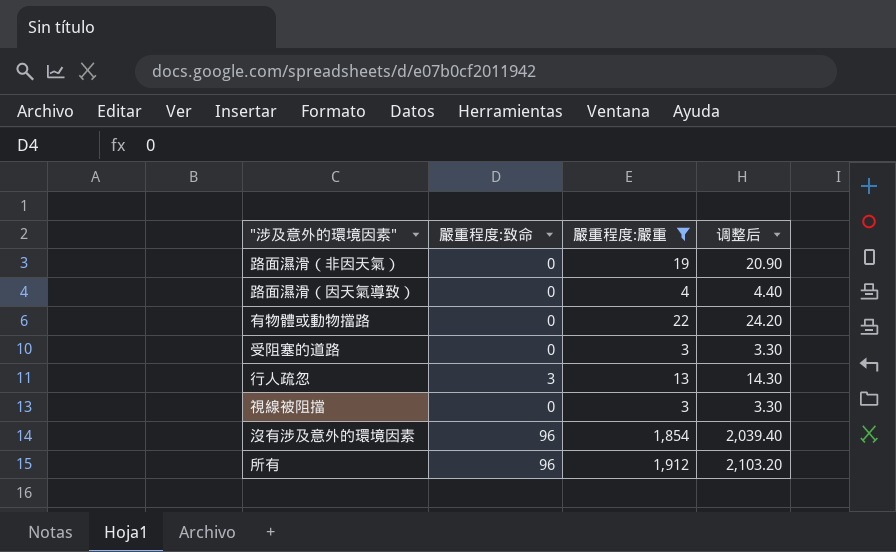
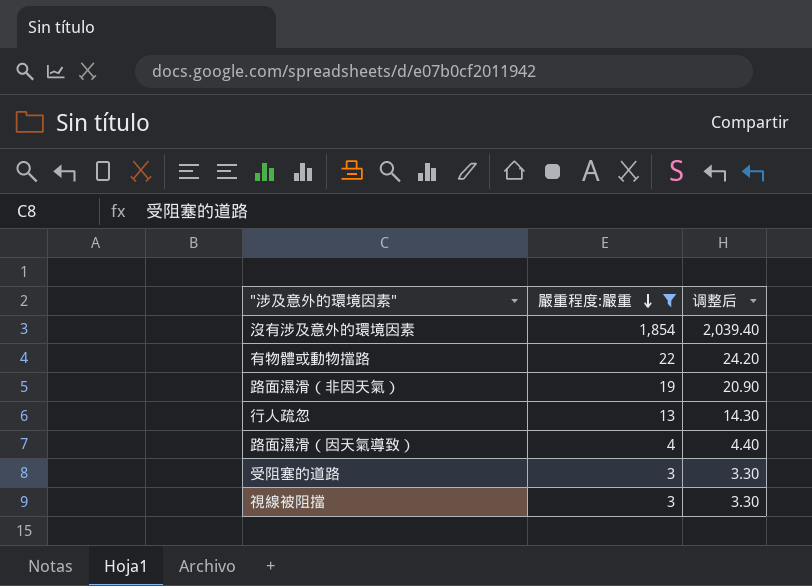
row order: none -> 嚴重程度:嚴重 descending
column 嚴重程度:致命 | position: 2 -> none
row 所有: 96 | 1,912 | 2,103.20 -> none

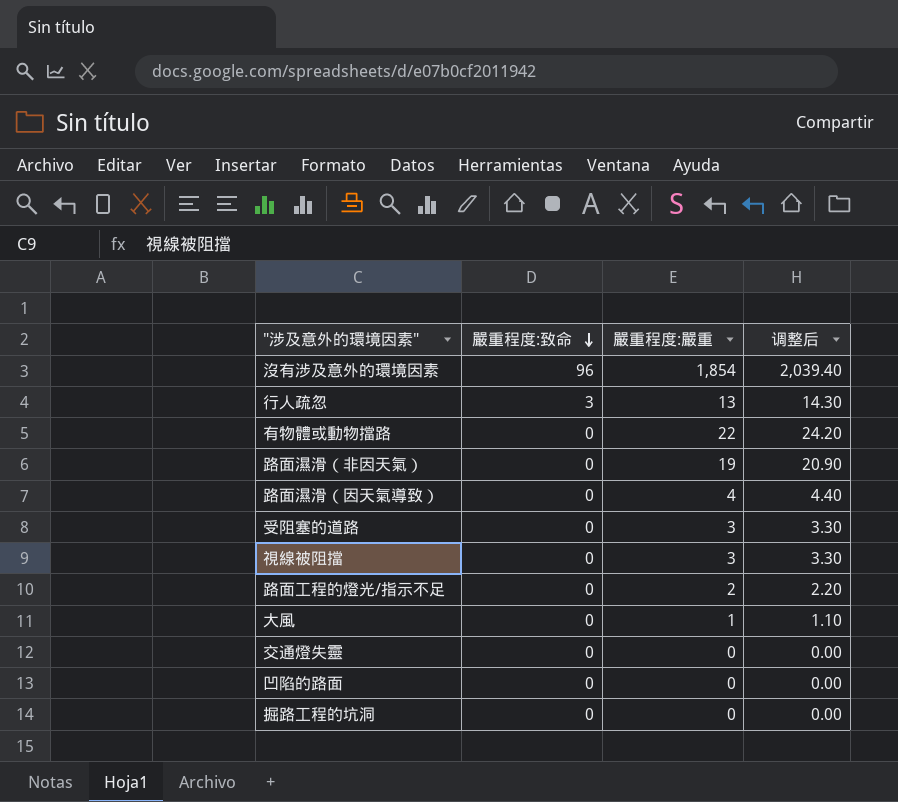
filter: 嚴重程度:嚴重 >= 3 -> none
row order: 嚴重程度:嚴重 descending -> 嚴重程度:致命 descending
column 嚴重程度:致命 | position: none -> 2

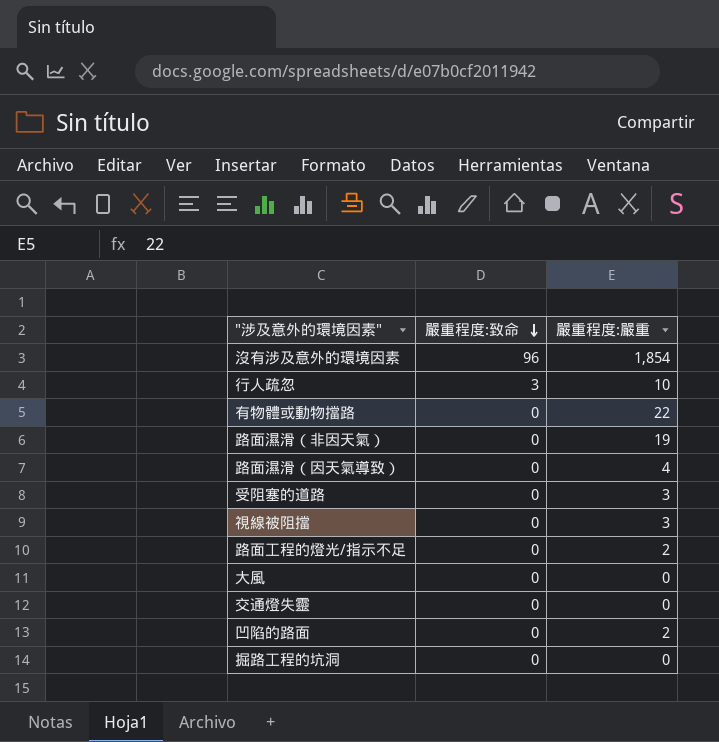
column 调整后 | formula: [嚴重程度:嚴重] * 1.1 -> none
行人疏忽 | 嚴重程度:嚴重: 13 -> 10
大風 | 嚴重程度:嚴重: 1 -> 0
凹陷的路面 | 嚴重程度:嚴重: 0 -> 2

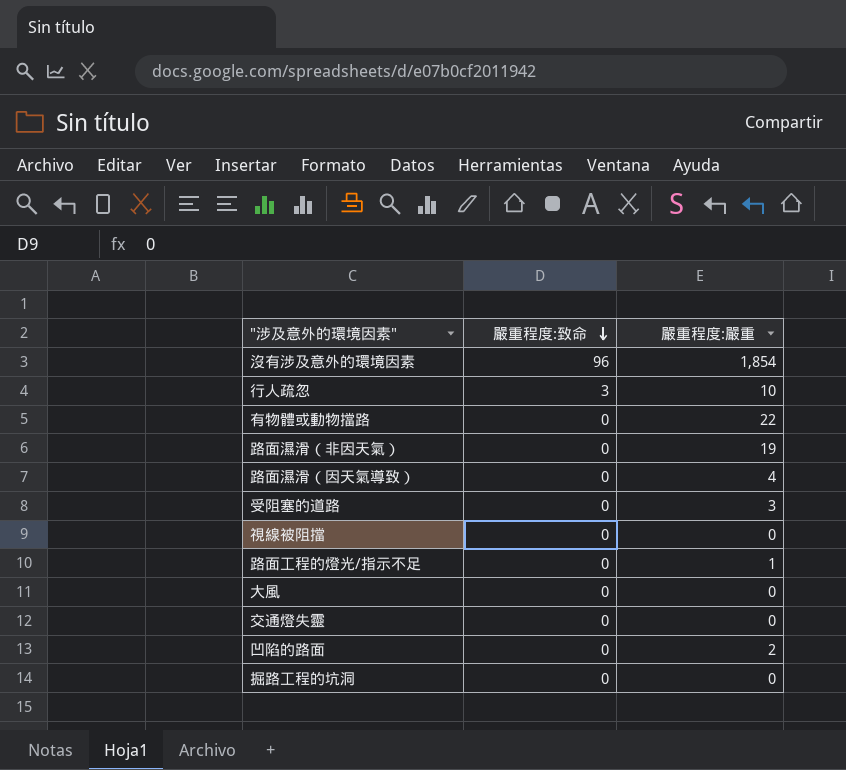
視線被阻擋 | 嚴重程度:嚴重: 3 -> 0
路面工程的燈光/指示不足 | 嚴重程度:嚴重: 2 -> 1

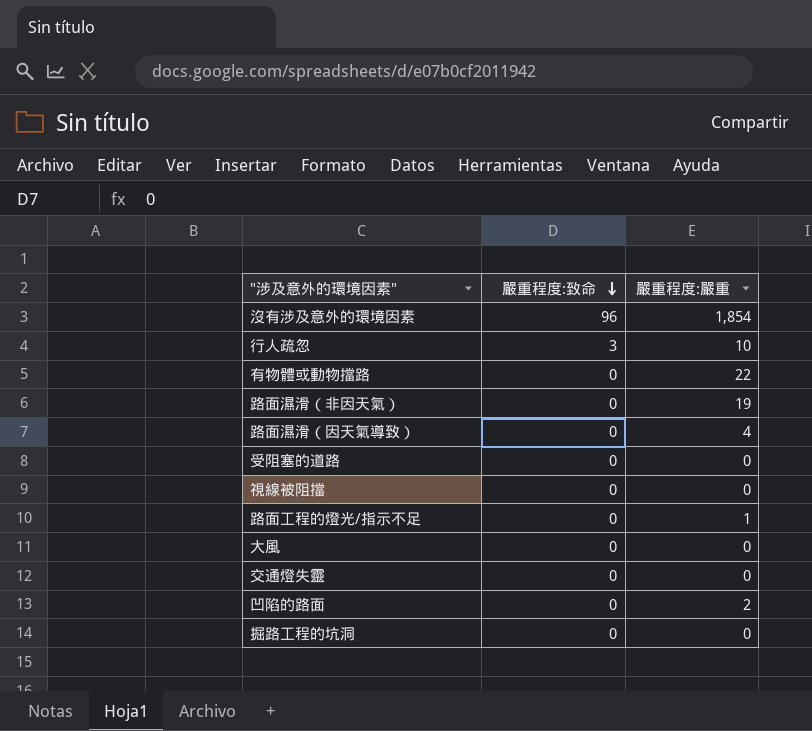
受阻塞的道路 | 嚴重程度:嚴重: 3 -> 0

